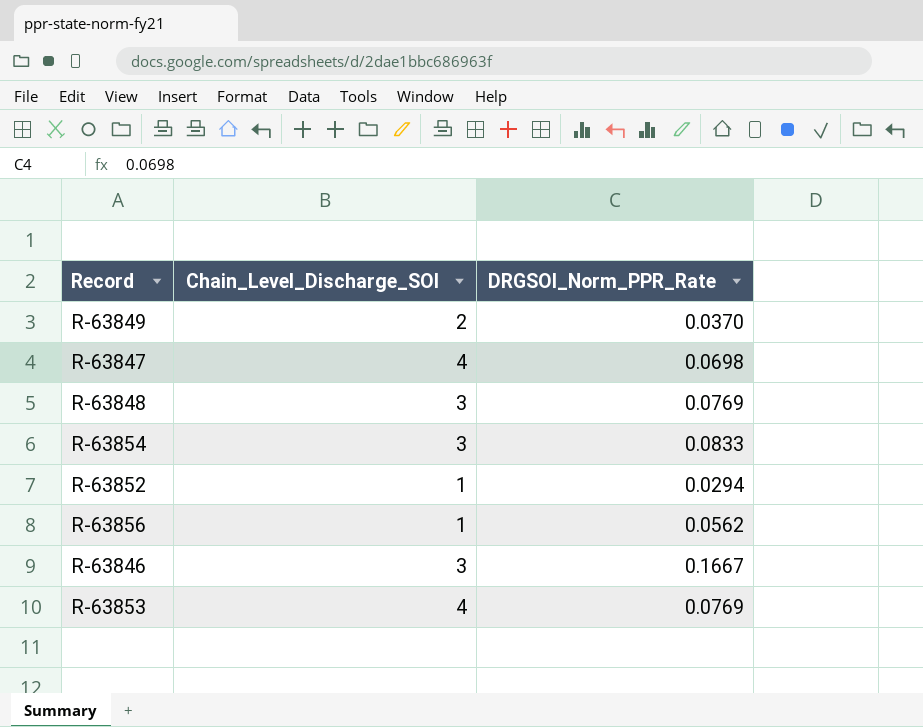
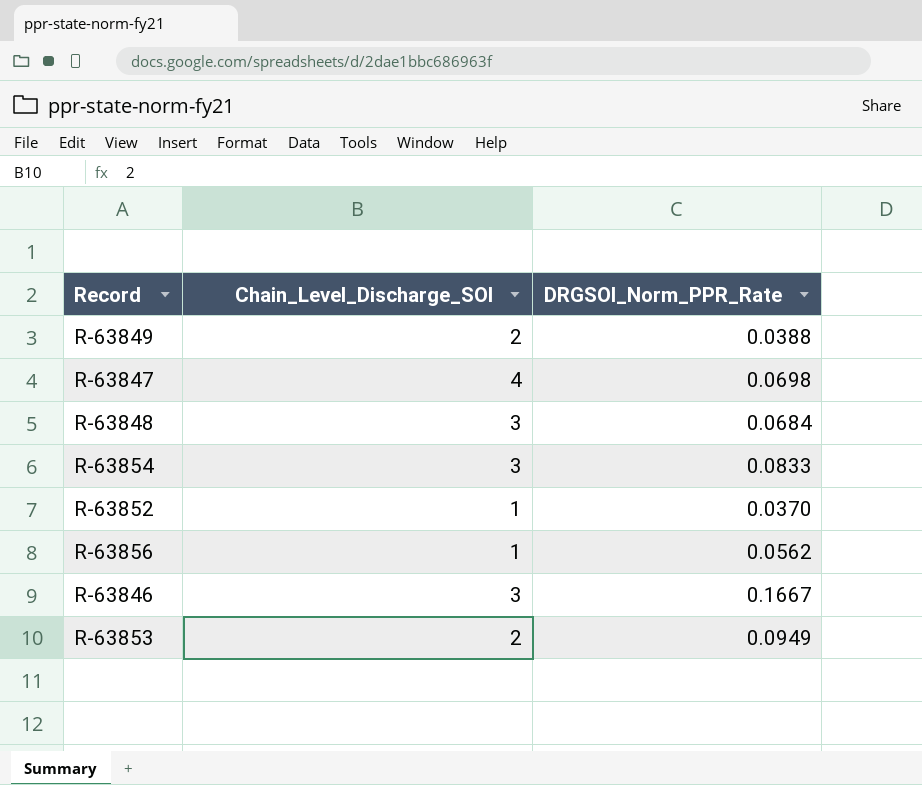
R-63849 | DRGSOI_Norm_PPR_Rate: 0.0370 -> 0.0388
R-63848 | DRGSOI_Norm_PPR_Rate: 0.0769 -> 0.0684
R-63852 | DRGSOI_Norm_PPR_Rate: 0.0294 -> 0.0370
R-63853 | Chain_Level_Discharge_SOI: 4 -> 2
R-63853 | DRGSOI_Norm_PPR_Rate: 0.0769 -> 0.0949

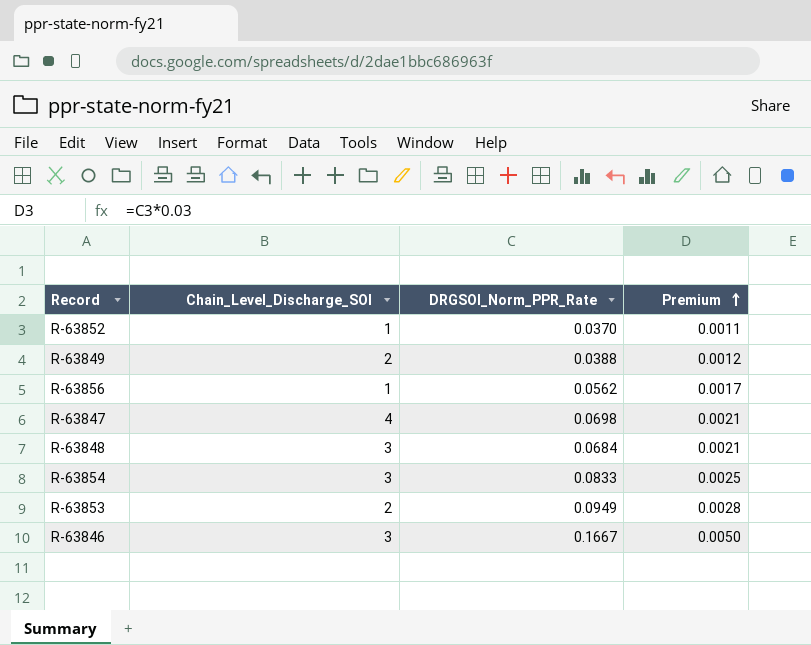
row order: none -> Premium ascending
column Premium | formula: none -> [DRGSOI_Norm_PPR_Rate] * 0.03

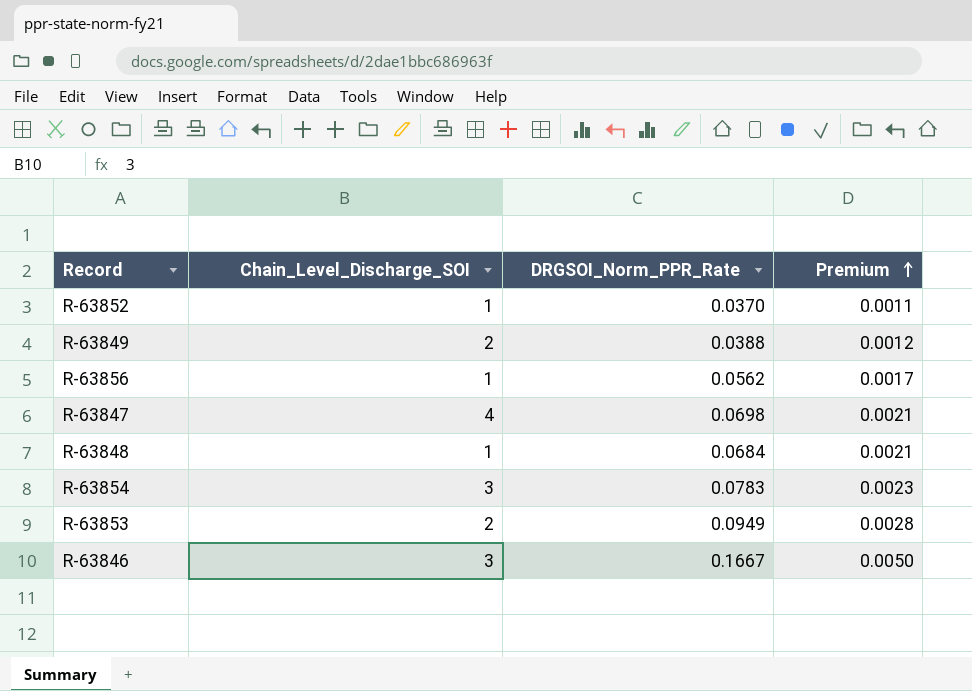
R-63848 | Chain_Level_Discharge_SOI: 3 -> 1
R-63854 | DRGSOI_Norm_PPR_Rate: 0.0833 -> 0.0783
R-63854 | Premium: 0.0025 -> 0.0023

